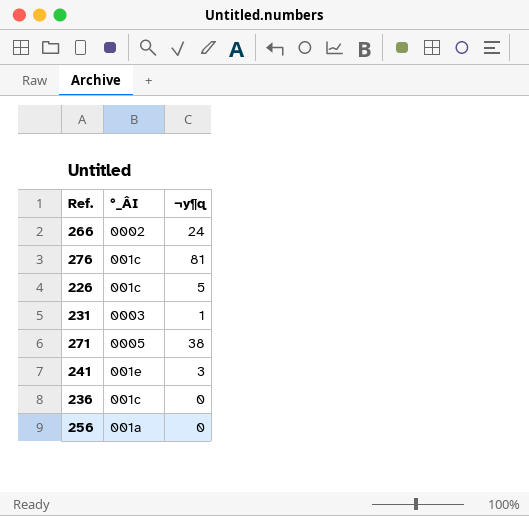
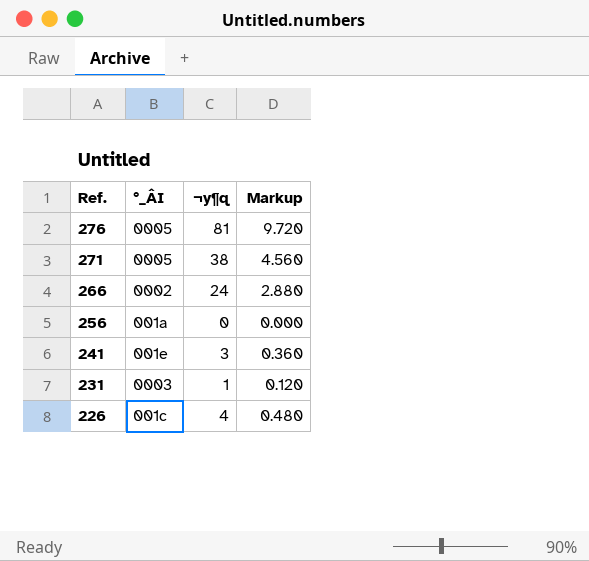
row order: none -> Ref. descending
column Markup | formula: none -> [¬y¶q] * 0.12
row 236: 001c | 0 -> none
276 | °_ÂI: 001c -> 0005
226 | ¬y¶q: 5 -> 4

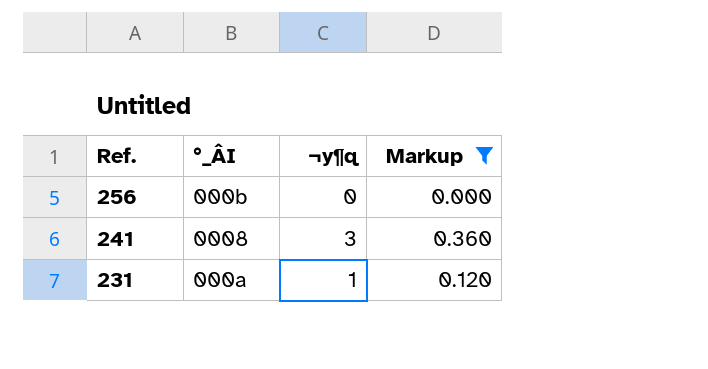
filter: none -> Markup <= 0.360
256 | °_ÂI: 001a -> 000b
241 | °_ÂI: 001e -> 0008
231 | °_ÂI: 0003 -> 000a

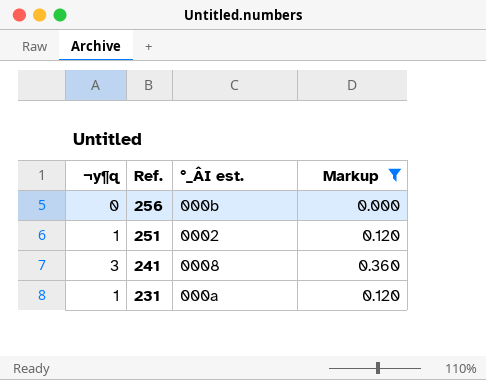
column ¬y¶q | position: 3 -> 1
column name: °_ÂI -> °_ÂI est.
row 251: none -> 1 | 0002 | 0.120

